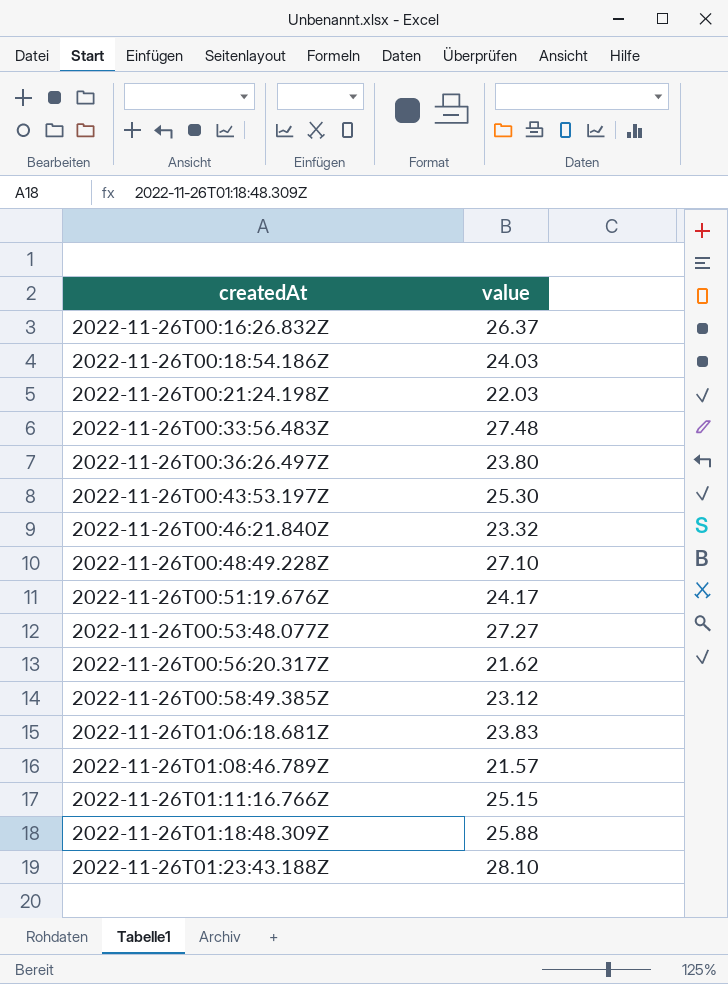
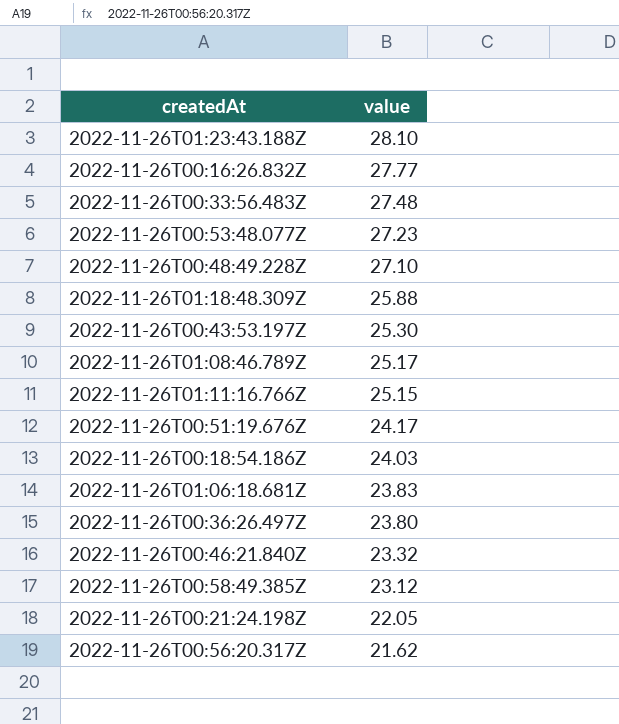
row order: createdAt ascending -> value descending
2022-11-26T00:16:26.832Z | value: 26.37 -> 27.77
2022-11-26T00:53:48.077Z | value: 27.27 -> 27.23
2022-11-26T01:08:46.789Z | value: 21.57 -> 25.17
2022-11-26T00:21:24.198Z | value: 22.03 -> 22.05

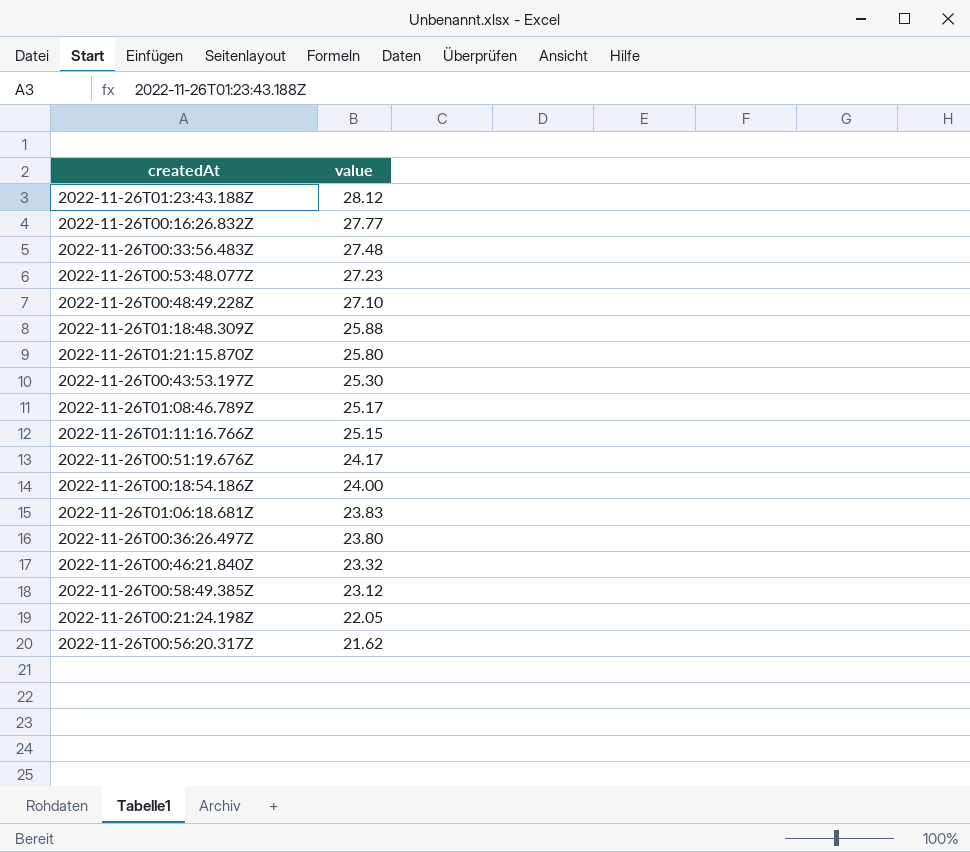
2022-11-26T01:23:43.188Z | value: 28.10 -> 28.12
row 2022-11-26T01:21:15.870Z: none -> 25.80
2022-11-26T00:18:54.186Z | value: 24.03 -> 24.00

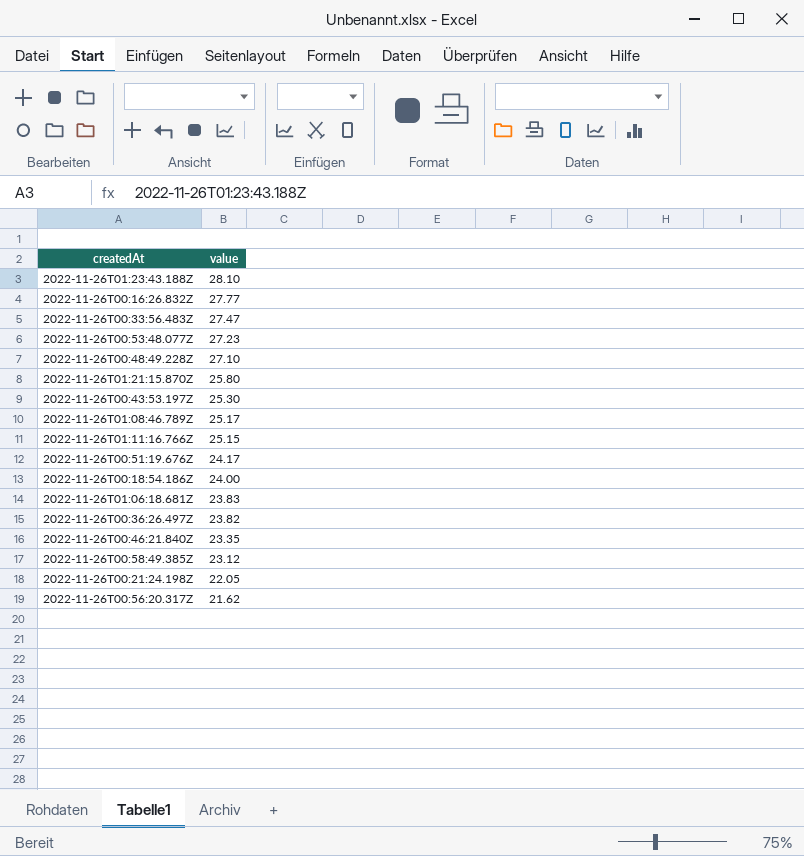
row 2022-11-26T01:18:48.309Z: 25.88 -> none
2022-11-26T01:23:43.188Z | value: 28.12 -> 28.10
2022-11-26T00:33:56.483Z | value: 27.48 -> 27.47
2022-11-26T00:36:26.497Z | value: 23.80 -> 23.82
2022-11-26T00:46:21.840Z | value: 23.32 -> 23.35

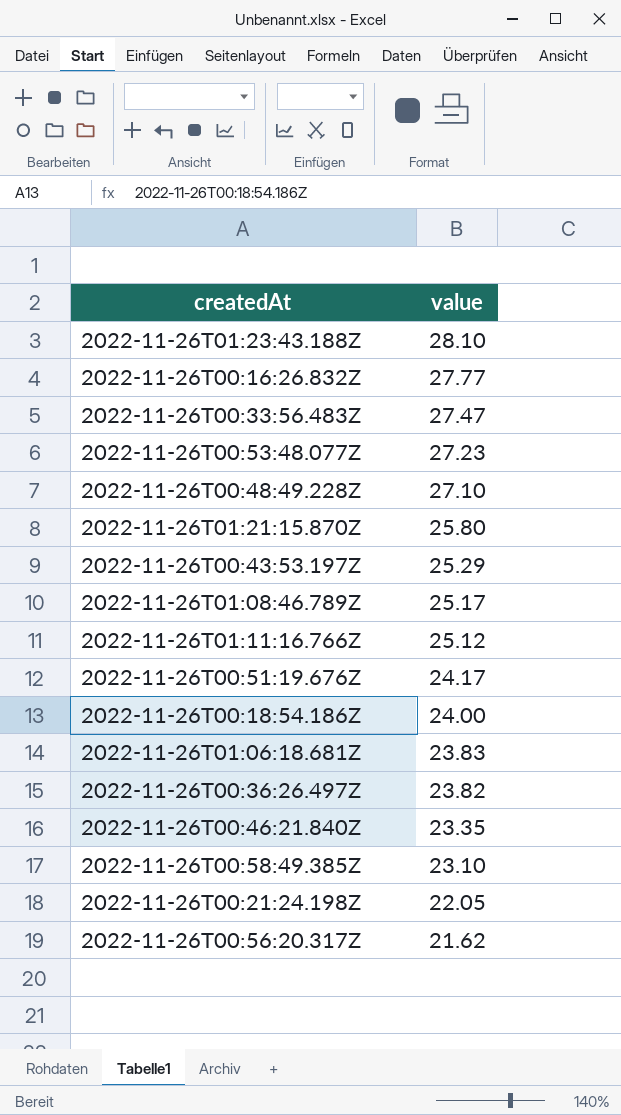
2022-11-26T00:43:53.197Z | value: 25.30 -> 25.29
2022-11-26T01:11:16.766Z | value: 25.15 -> 25.12
2022-11-26T00:58:49.385Z | value: 23.12 -> 23.10

